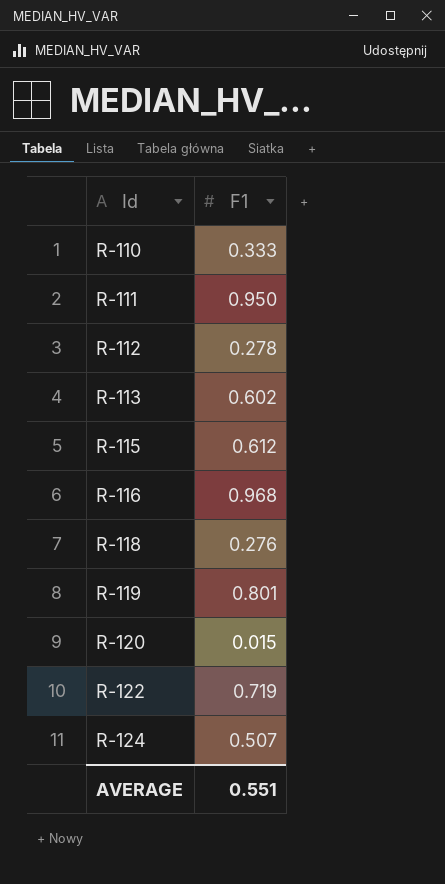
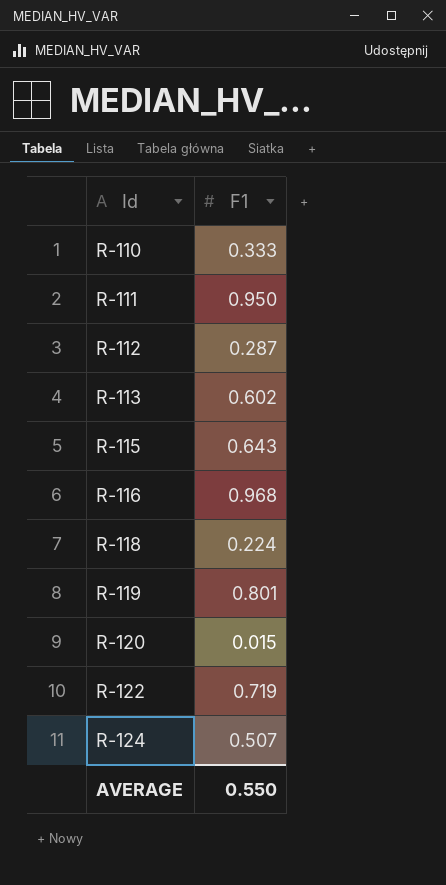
R-112 | F1: 0.278 -> 0.287
R-115 | F1: 0.612 -> 0.643
R-118 | F1: 0.276 -> 0.224
AVERAGE | F1: 0.551 -> 0.550

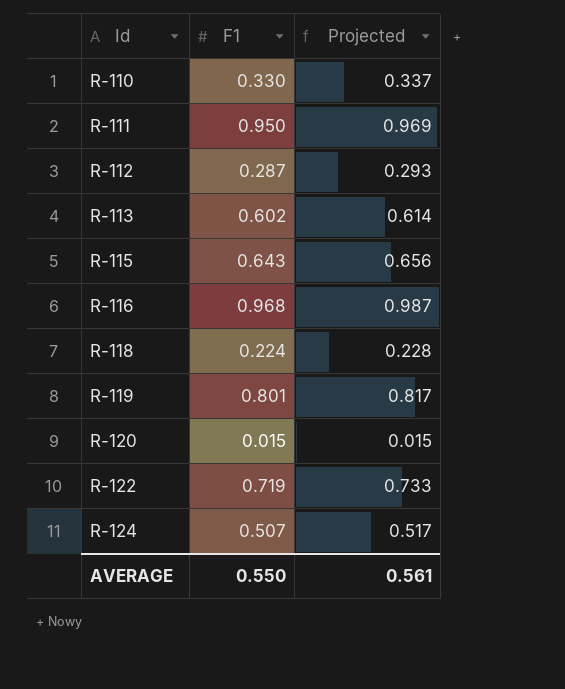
column Projected | formula: none -> [F1] * 1.02
R-110 | F1: 0.333 -> 0.330

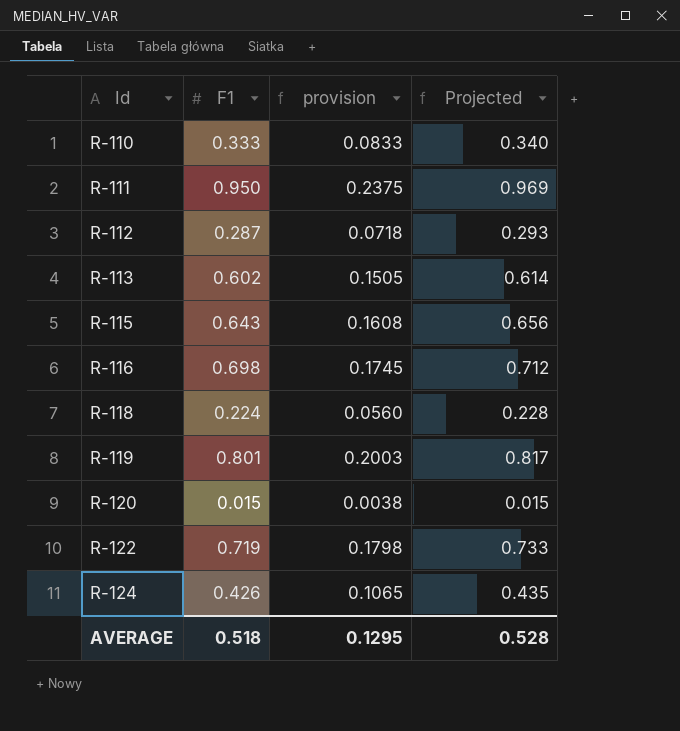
column provision | formula: none -> [F1] * 0.25
R-110 | F1: 0.330 -> 0.333
R-110 | Projected: 0.337 -> 0.340
R-116 | F1: 0.968 -> 0.698
R-116 | Projected: 0.987 -> 0.712
R-124 | F1: 0.507 -> 0.426
R-124 | Projected: 0.517 -> 0.435
AVERAGE | F1: 0.550 -> 0.518
AVERAGE | Projected: 0.561 -> 0.528

